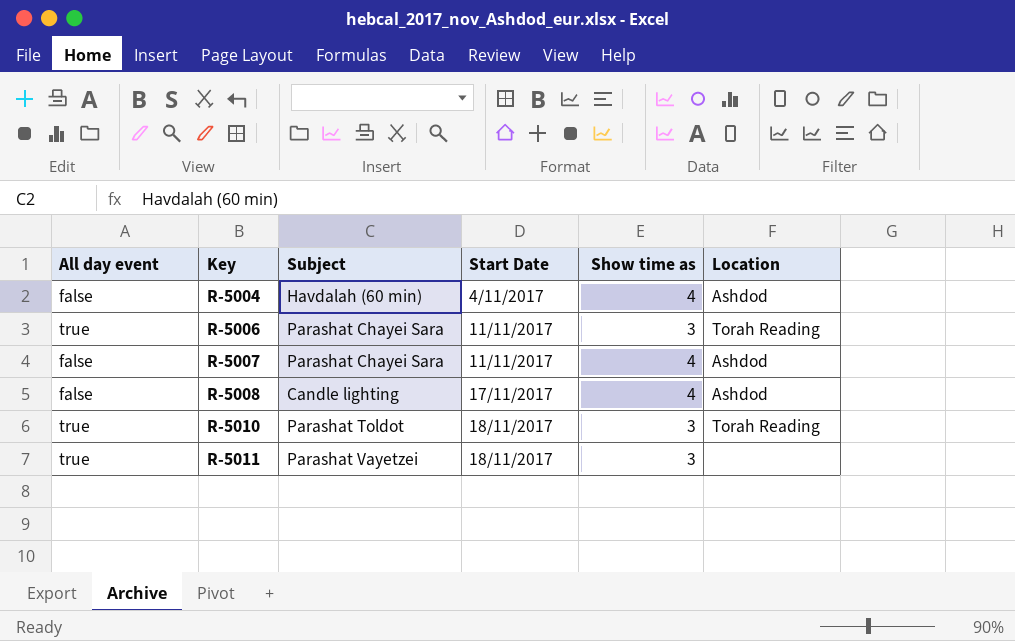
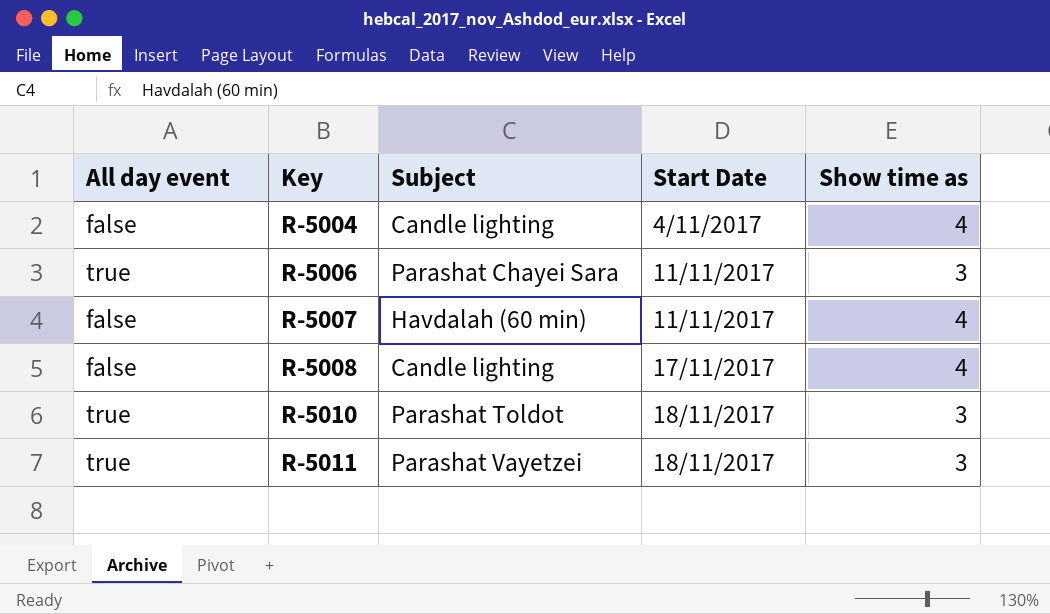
column Location | position: 6 -> none
R-5004 | Subject: Havdalah (60 min) -> Candle lighting
R-5007 | Subject: Parashat Chayei Sara -> Havdalah (60 min)

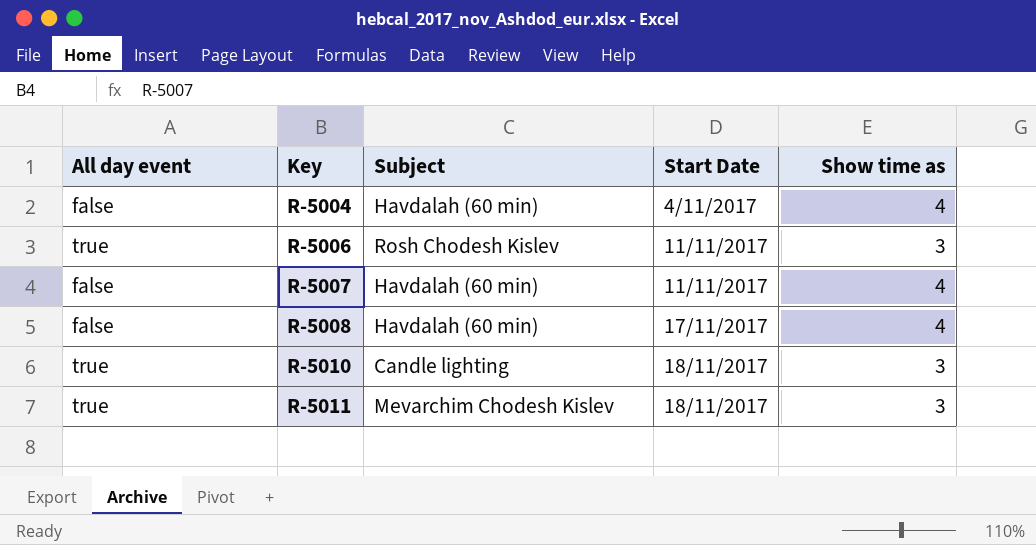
R-5004 | Subject: Candle lighting -> Havdalah (60 min)
R-5006 | Subject: Parashat Chayei Sara -> Rosh Chodesh Kislev
R-5008 | Subject: Candle lighting -> Havdalah (60 min)
R-5010 | Subject: Parashat Toldot -> Candle lighting
R-5011 | Subject: Parashat Vayetzei -> Mevarchim Chodesh Kislev

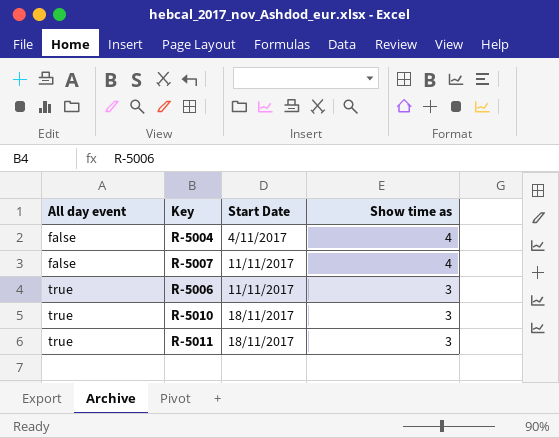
row order: Key ascending -> All day event ascending
column Subject | position: 3 -> none
row R-5008: false | Havdalah (60 min) | 17/11/2017 | 4 -> none

